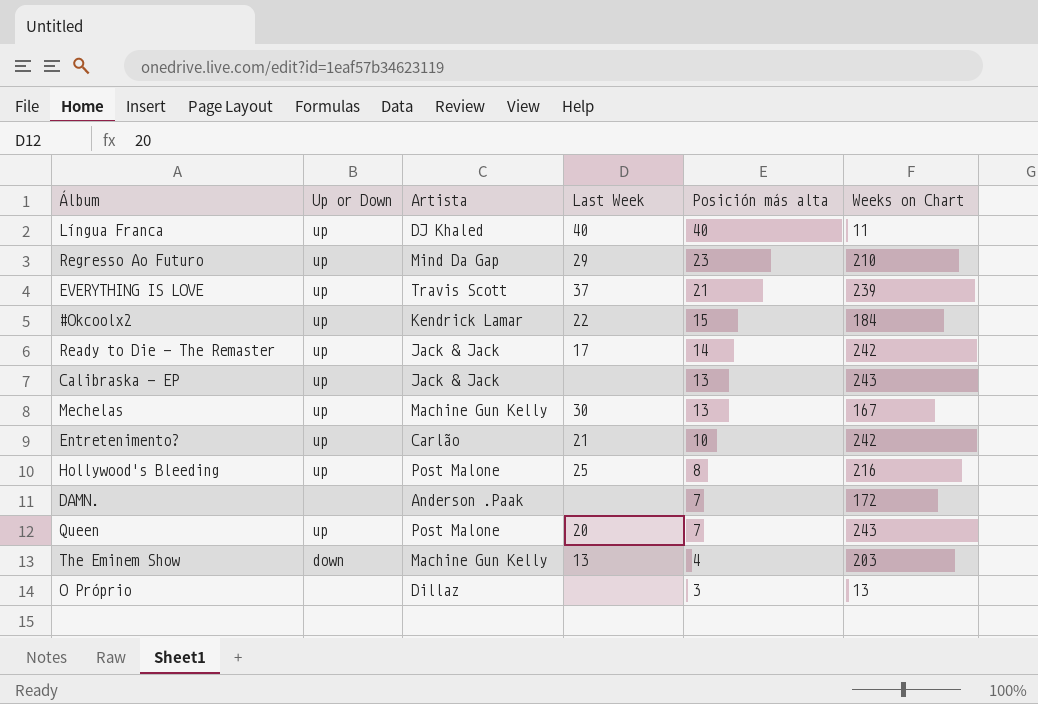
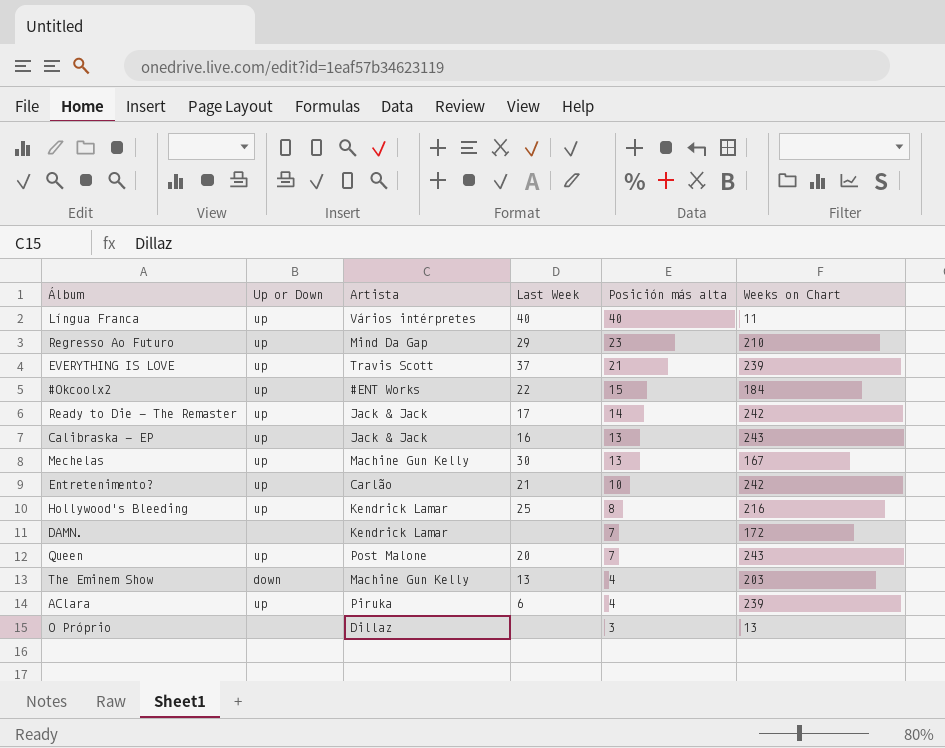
Língua Franca | Artista: DJ Khaled -> Vários intérpretes
#Okcoolx2 | Artista: Kendrick Lamar -> #ENT Works
Calibraska - EP | Last Week: none -> 16
Hollywood's Bleeding | Artista: Post Malone -> Kendrick Lamar
DAMN. | Artista: Anderson .Paak -> Kendrick Lamar
row AClara: none -> up | Piruka | 6 | 4 | 239

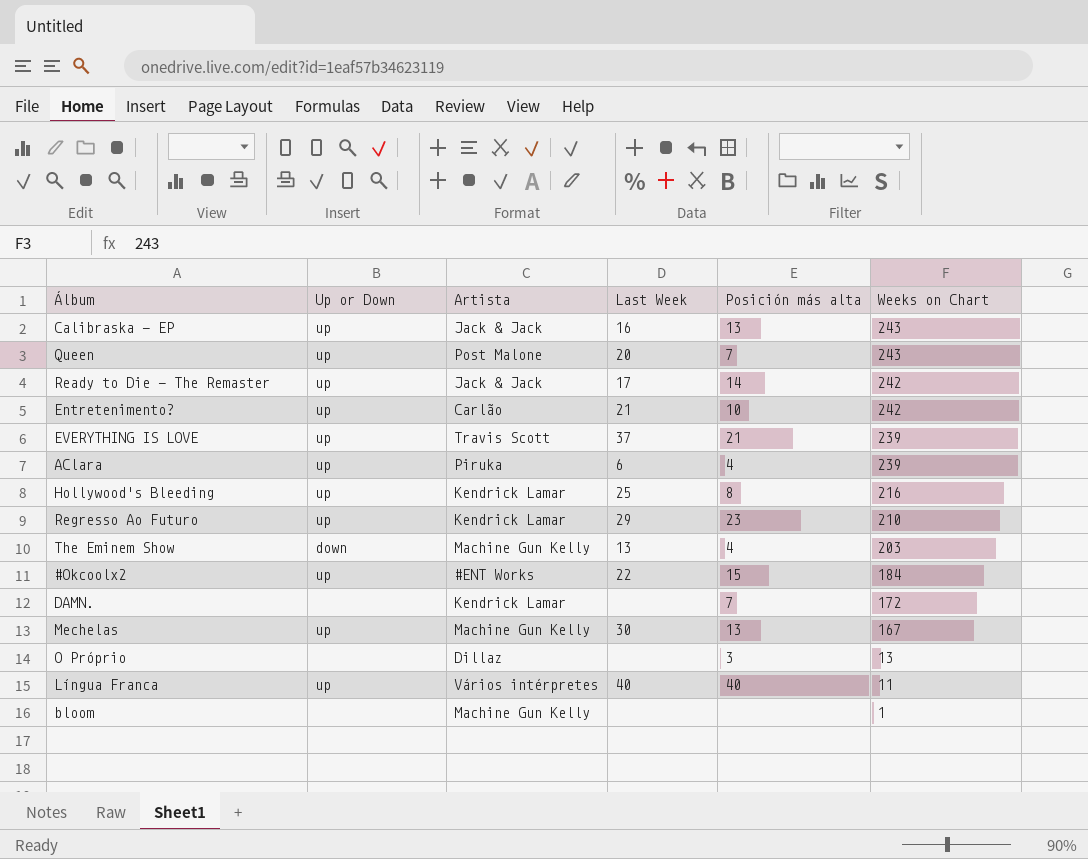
row order: Posición más alta descending -> Weeks on Chart descending
Regresso Ao Futuro | Artista: Mind Da Gap -> Kendrick Lamar
row bloom: none -> none | Machine Gun Kelly | none | none | 1

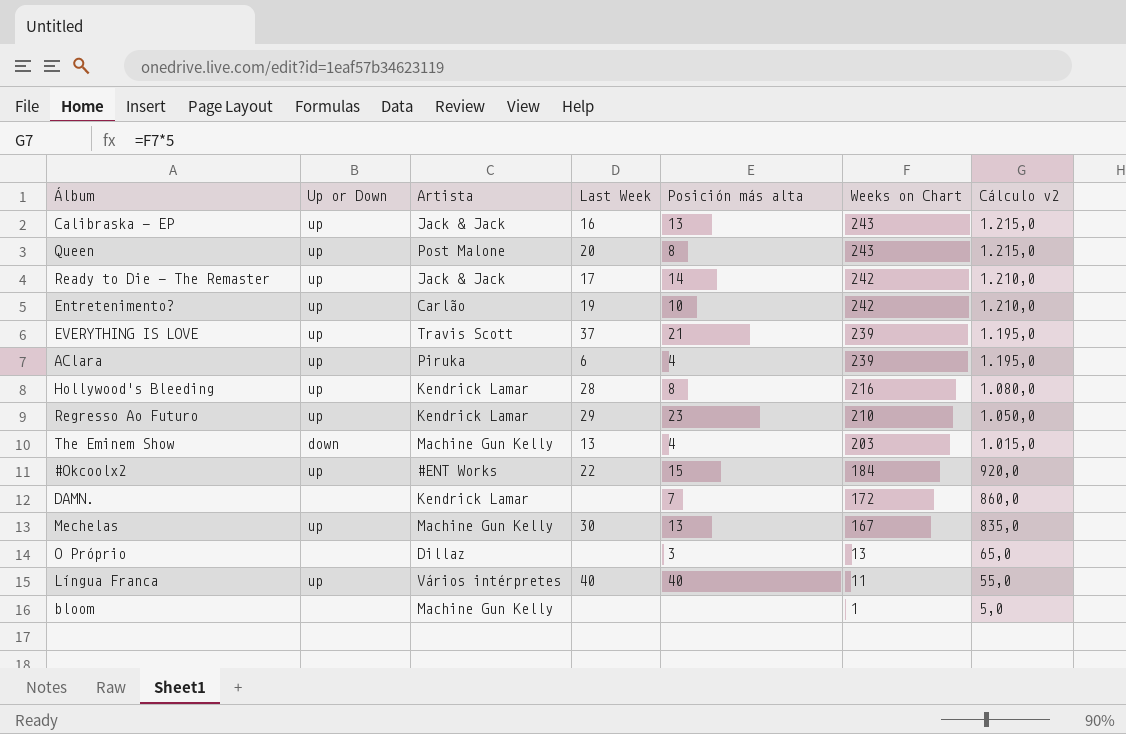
column Cálculo v2 | formula: none -> [Weeks on Chart] * 5
Queen | Posición más alta: 7 -> 8
Entretenimento? | Last Week: 21 -> 19
Hollywood's Bleeding | Last Week: 25 -> 28

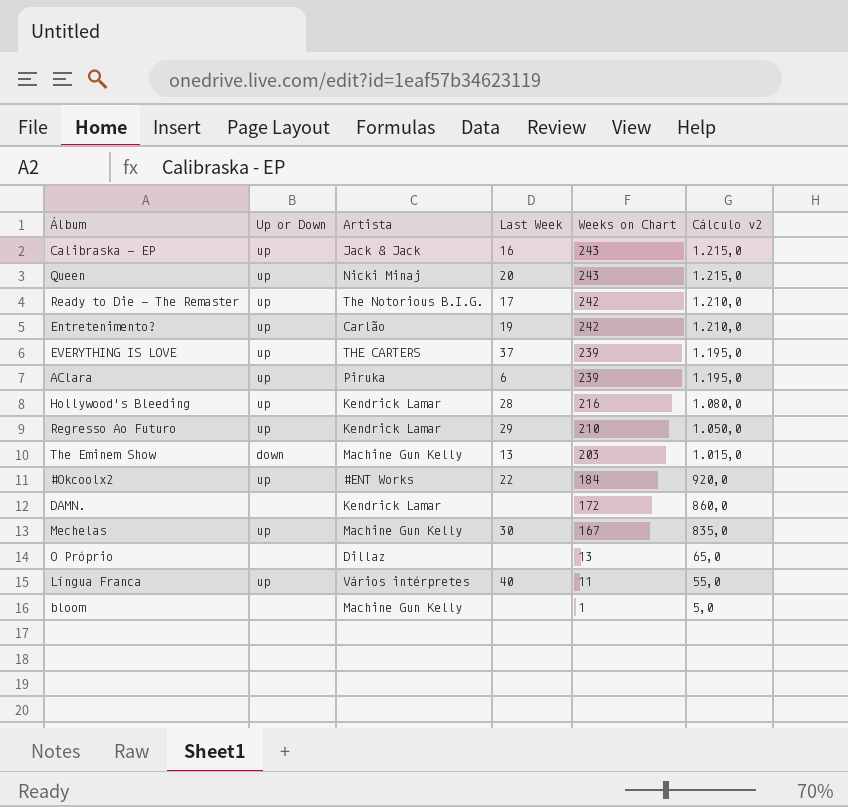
column Posición más alta | position: 5 -> none
Queen | Artista: Post Malone -> Nicki Minaj
Ready to Die - The Remaster | Artista: Jack & Jack -> The Notorious B.I.G.
EVERYTHING IS LOVE | Artista: Travis Scott -> THE CARTERS

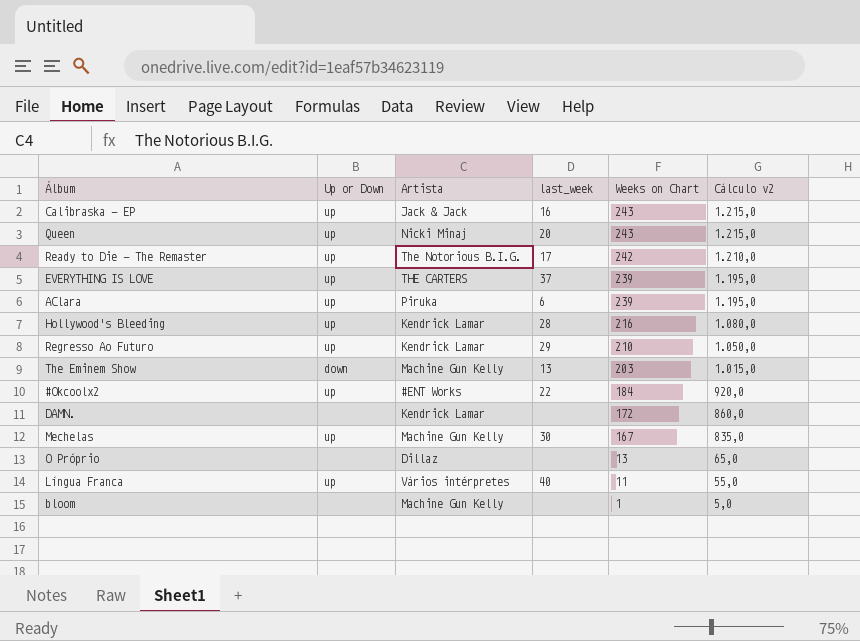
column name: Last Week -> last_week
row Entretenimento?: up | Carlão | 19 | 242 | 1.210,0 -> none

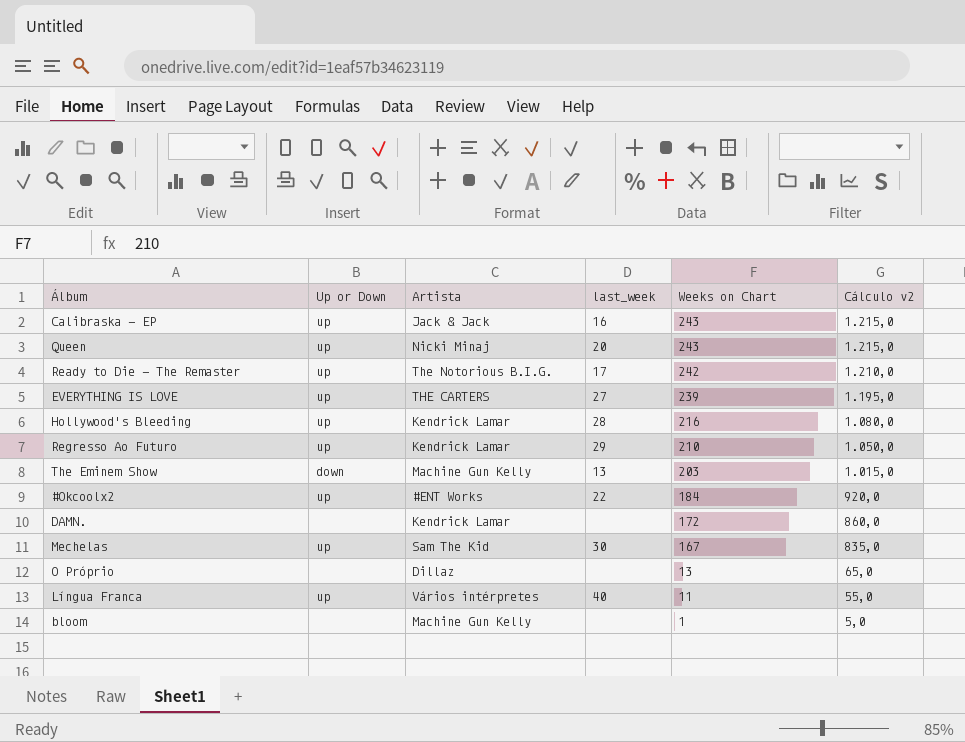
row AClara: up | Piruka | 6 | 239 | 1.195,0 -> none
EVERYTHING IS LOVE | last_week: 37 -> 27
Mechelas | Artista: Machine Gun Kelly -> Sam The Kid

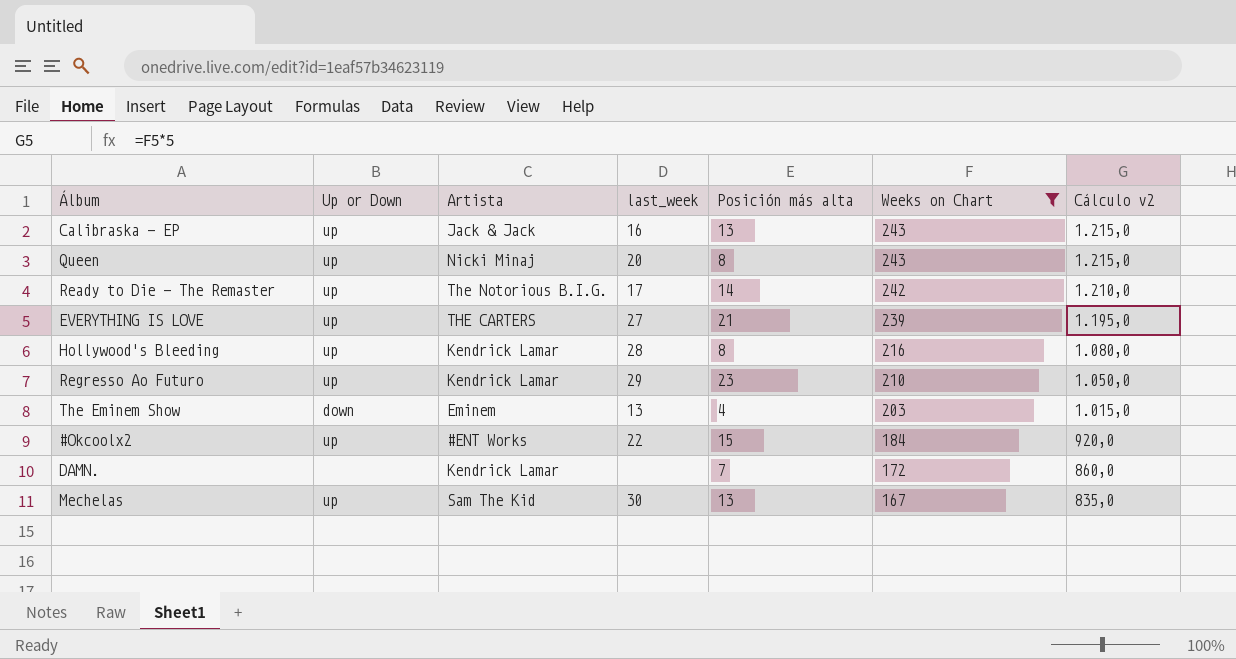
filter: none -> Weeks on Chart >= 167
column Posición más alta | position: none -> 5
The Eminem Show | Artista: Machine Gun Kelly -> Eminem

